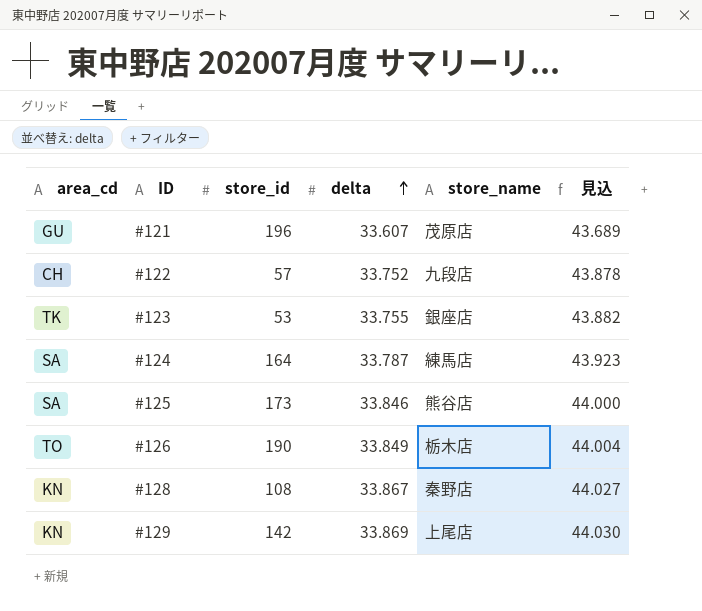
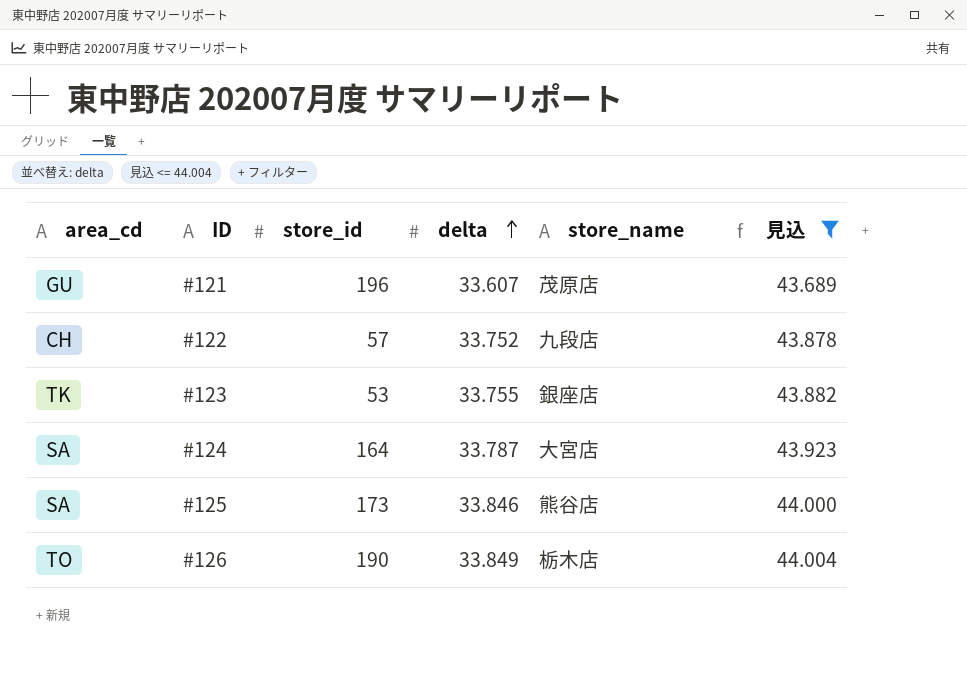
filter: none -> 見込 <= 44.004
#124 | store_name: 練馬店 -> 大宮店

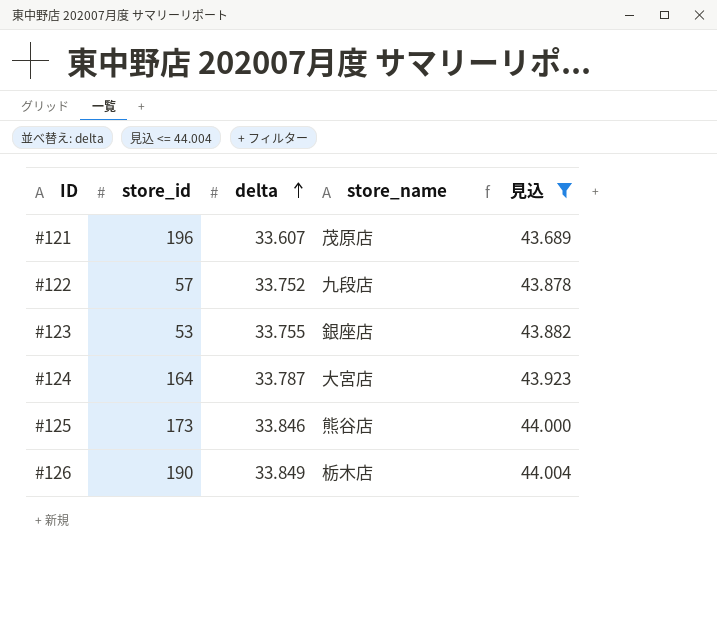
column area_cd | position: 1 -> none

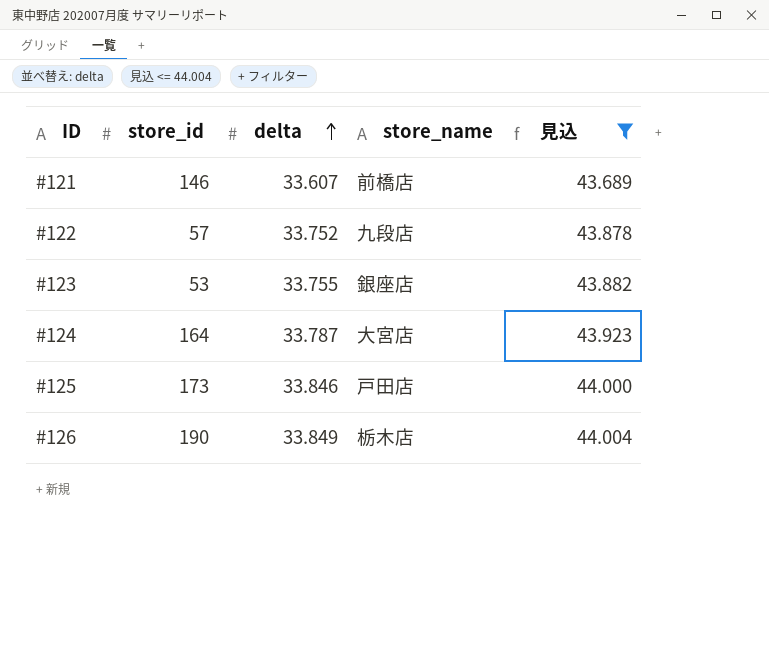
#121 | store_id: 196 -> 146
#121 | store_name: 茂原店 -> 前橋店
#125 | store_name: 熊谷店 -> 戸田店

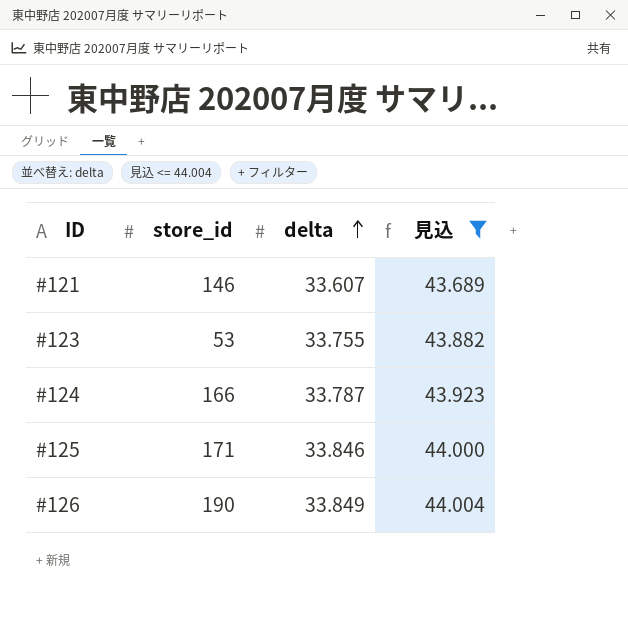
column store_name | position: 4 -> none
row #122: 57 | 33.752 | 九段店 | 43.878 -> none
#124 | store_id: 164 -> 166
#125 | store_id: 173 -> 171

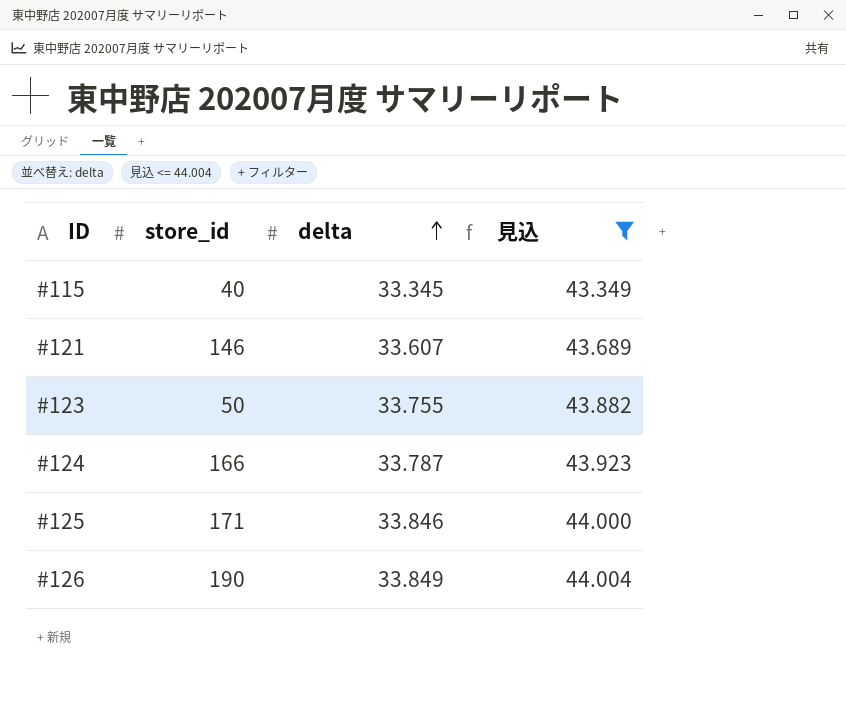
row #115: none -> 40 | 33.345 | 43.349
#123 | store_id: 53 -> 50

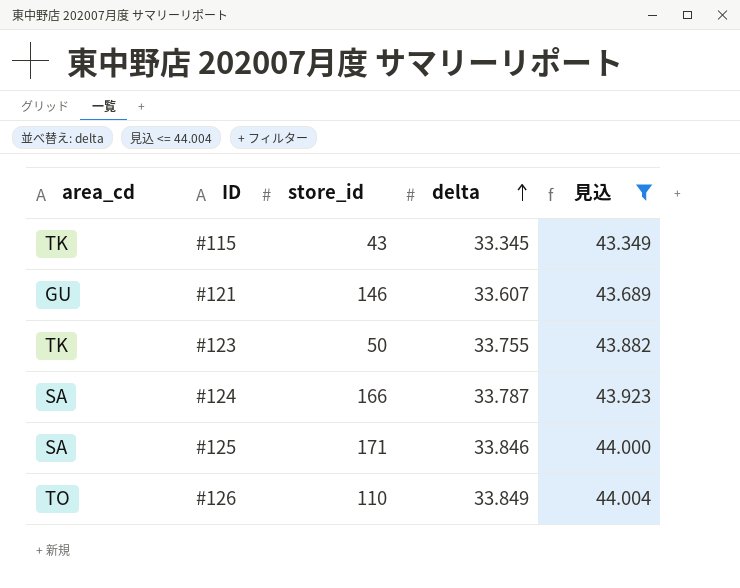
column area_cd | position: none -> 1
#115 | store_id: 40 -> 43
#126 | store_id: 190 -> 110

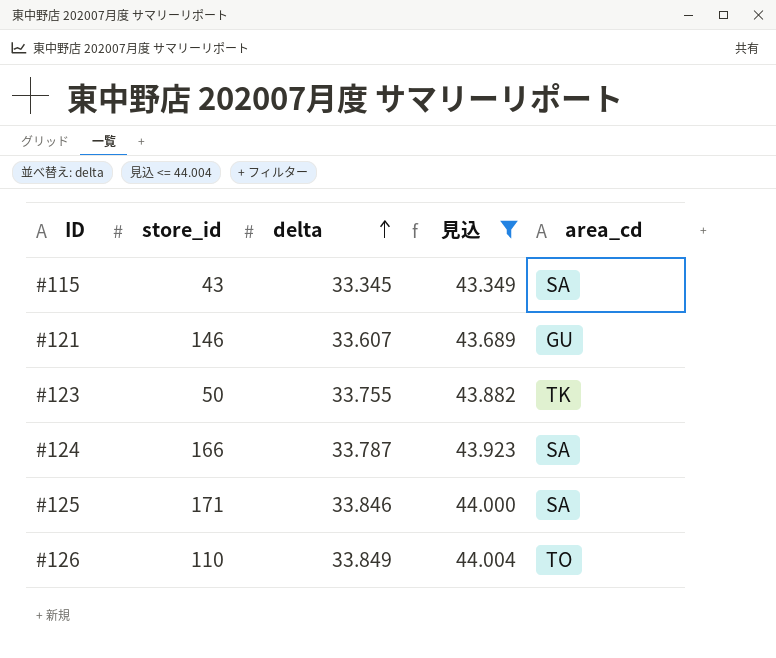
column area_cd | position: 1 -> 5
#115 | area_cd: TK -> SA

